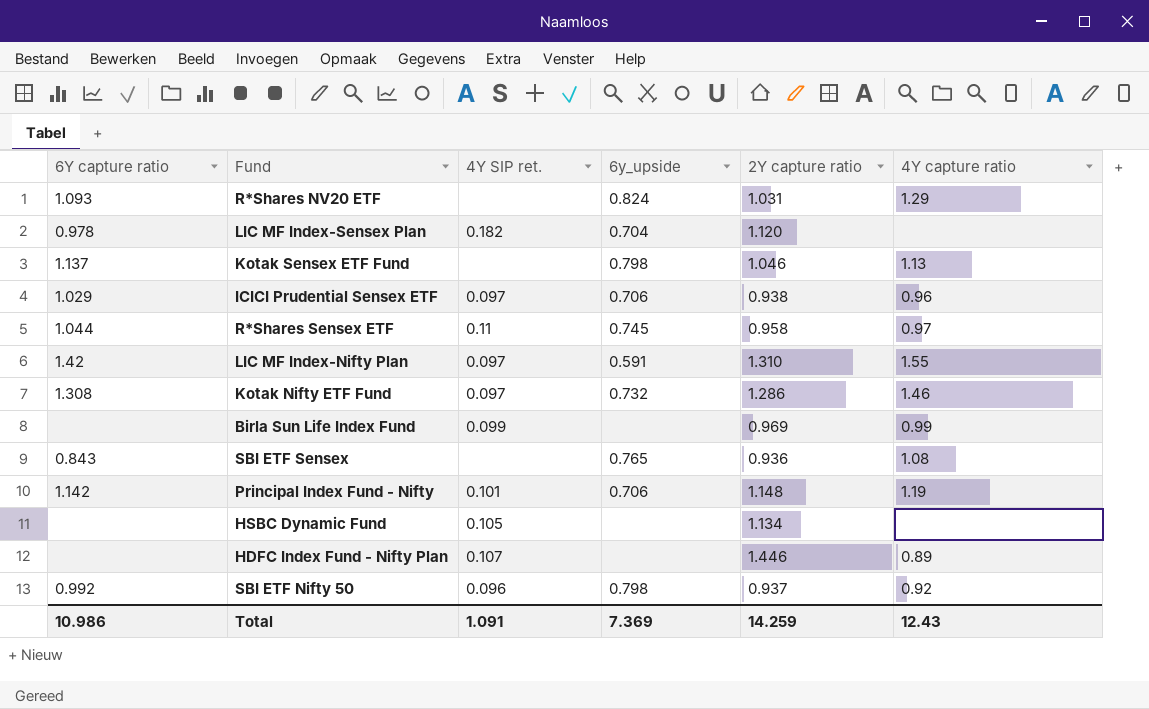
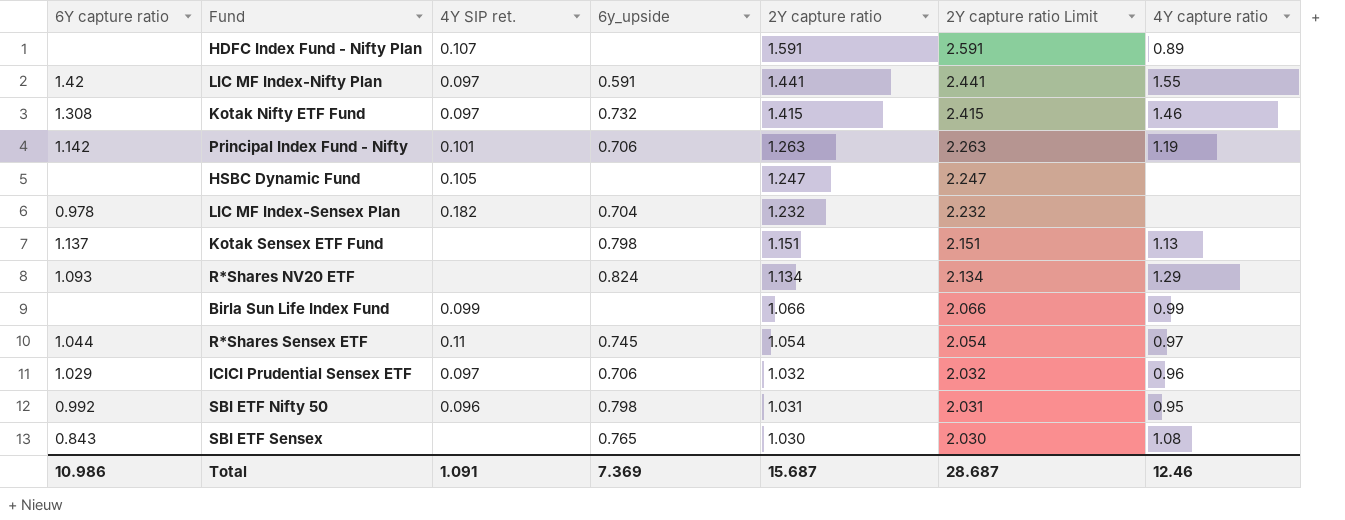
row order: none -> 2Y capture ratio descending
column 2Y capture ratio Limit | formula: none -> [2Y capture ratio] + 1
HDFC Index Fund - Nifty Plan | 2Y capture ratio: 1.446 -> 1.591
LIC MF Index-Nifty Plan | 2Y capture ratio: 1.310 -> 1.441
Kotak Nifty ETF Fund | 2Y capture ratio: 1.286 -> 1.415
Principal Index Fund - Nifty | 2Y capture ratio: 1.148 -> 1.263
HSBC Dynamic Fund | 2Y capture ratio: 1.134 -> 1.247
LIC MF Index-Sensex Plan | 2Y capture ratio: 1.120 -> 1.232
Kotak Sensex ETF Fund | 2Y capture ratio: 1.046 -> 1.151
R*Shares NV20 ETF | 2Y capture ratio: 1.031 -> 1.134
Birla Sun Life Index Fund | 2Y capture ratio: 0.969 -> 1.066
R*Shares Sensex ETF | 2Y capture ratio: 0.958 -> 1.054
ICICI Prudential Sensex ETF | 2Y capture ratio: 0.938 -> 1.032
SBI ETF Nifty 50 | 2Y capture ratio: 0.937 -> 1.031
SBI ETF Nifty 50 | 4Y capture ratio: 0.92 -> 0.95
SBI ETF Sensex | 2Y capture ratio: 0.936 -> 1.030
Total | 2Y capture ratio: 14.259 -> 15.687
Total | 4Y capture ratio: 12.43 -> 12.46

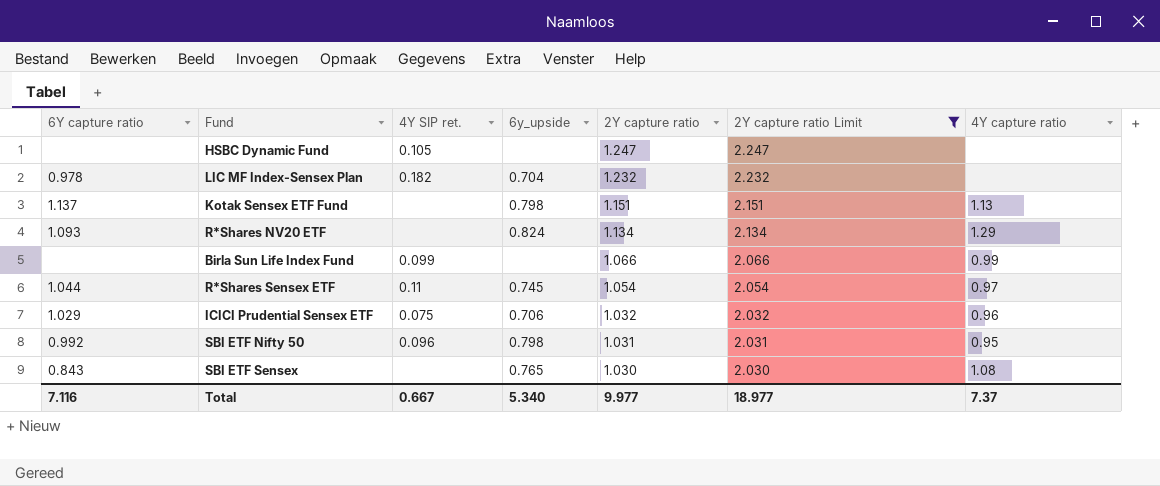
filter: none -> 2Y capture ratio Limit <= 2.247
ICICI Prudential Sensex ETF | 4Y SIP ret.: 0.097 -> 0.075
Total | 6Y capture ratio: 10.986 -> 7.116
Total | 4Y SIP ret.: 1.091 -> 0.667
Total | 6y_upside: 7.369 -> 5.340
Total | 2Y capture ratio: 15.687 -> 9.977
Total | 2Y capture ratio Limit: 28.687 -> 18.977
Total | 4Y capture ratio: 12.46 -> 7.37

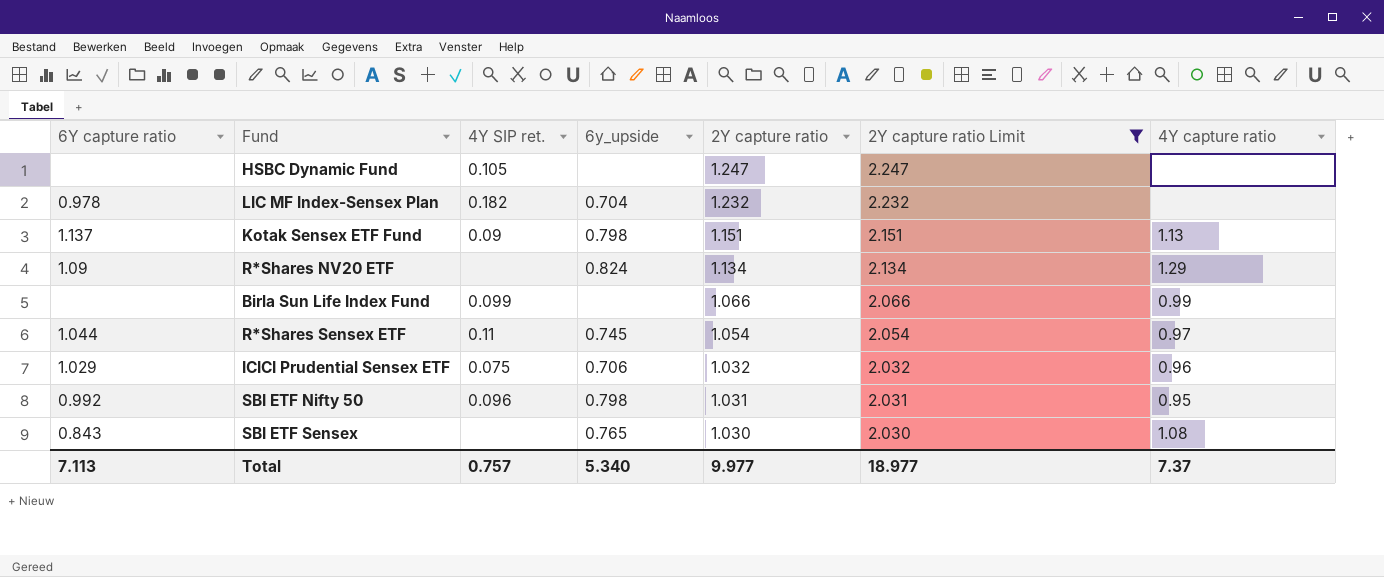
Kotak Sensex ETF Fund | 4Y SIP ret.: none -> 0.09
R*Shares NV20 ETF | 6Y capture ratio: 1.093 -> 1.09
Total | 6Y capture ratio: 7.116 -> 7.113
Total | 4Y SIP ret.: 0.667 -> 0.757

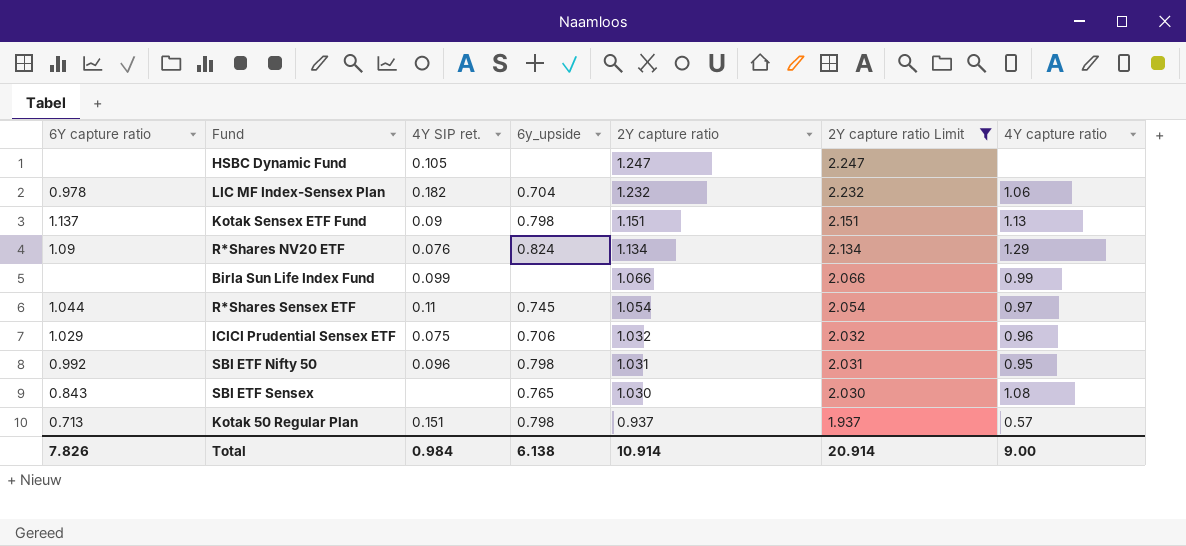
LIC MF Index-Sensex Plan | 4Y capture ratio: none -> 1.06
R*Shares NV20 ETF | 4Y SIP ret.: none -> 0.076
row Kotak 50 Regular Plan: none -> 0.713 | 0.151 | 0.798 | 0.937 | 1.937 | 0.57
Total | 6Y capture ratio: 7.113 -> 7.826
Total | 4Y SIP ret.: 0.757 -> 0.984
Total | 6y_upside: 5.340 -> 6.138
Total | 2Y capture ratio: 9.977 -> 10.914
Total | 2Y capture ratio Limit: 18.977 -> 20.914
Total | 4Y capture ratio: 7.37 -> 9.00

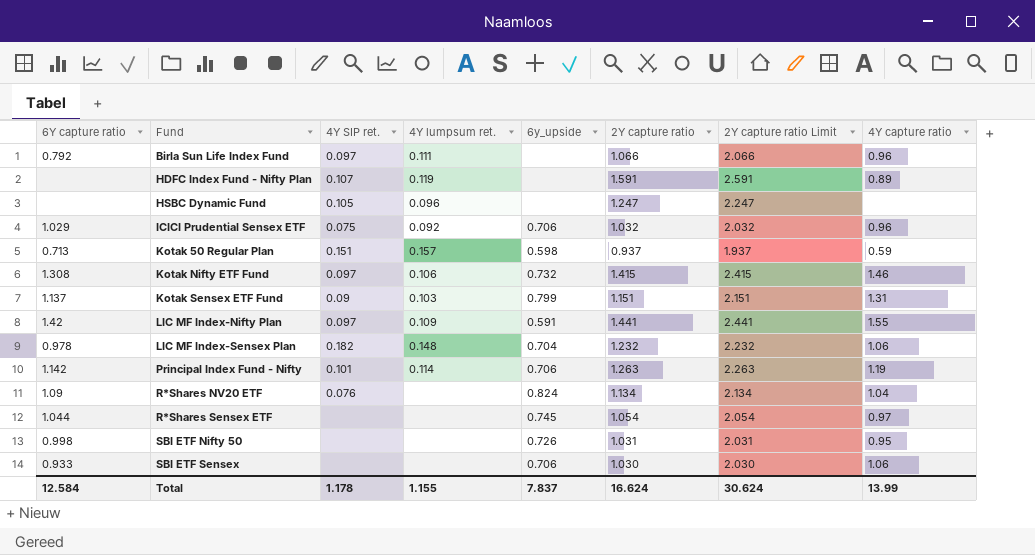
filter: 2Y capture ratio Limit <= 2.247 -> none
row order: 2Y capture ratio descending -> Fund ascending
column 4Y lumpsum ret. | position: none -> 4
Birla Sun Life Index Fund | 6Y capture ratio: none -> 0.792
Birla Sun Life Index Fund | 4Y SIP ret.: 0.099 -> 0.097
Birla Sun Life Index Fund | 4Y capture ratio: 0.99 -> 0.96
Kotak 50 Regular Plan | 6y_upside: 0.798 -> 0.598
Kotak 50 Regular Plan | 4Y capture ratio: 0.57 -> 0.59
Kotak Sensex ETF Fund | 6y_upside: 0.798 -> 0.799
Kotak Sensex ETF Fund | 4Y capture ratio: 1.13 -> 1.31
R*Shares NV20 ETF | 4Y capture ratio: 1.29 -> 1.04
R*Shares Sensex ETF | 4Y SIP ret.: 0.11 -> none
SBI ETF Nifty 50 | 6Y capture ratio: 0.992 -> 0.998
SBI ETF Nifty 50 | 4Y SIP ret.: 0.096 -> none
SBI ETF Nifty 50 | 6y_upside: 0.798 -> 0.726
SBI ETF Sensex | 6Y capture ratio: 0.843 -> 0.933
SBI ETF Sensex | 6y_upside: 0.765 -> 0.706
SBI ETF Sensex | 4Y capture ratio: 1.08 -> 1.06
Total | 6Y capture ratio: 7.826 -> 12.584
Total | 4Y SIP ret.: 0.984 -> 1.178
Total | 6y_upside: 6.138 -> 7.837
Total | 2Y capture ratio: 10.914 -> 16.624
Total | 2Y capture ratio Limit: 20.914 -> 30.624
Total | 4Y capture ratio: 9.00 -> 13.99

